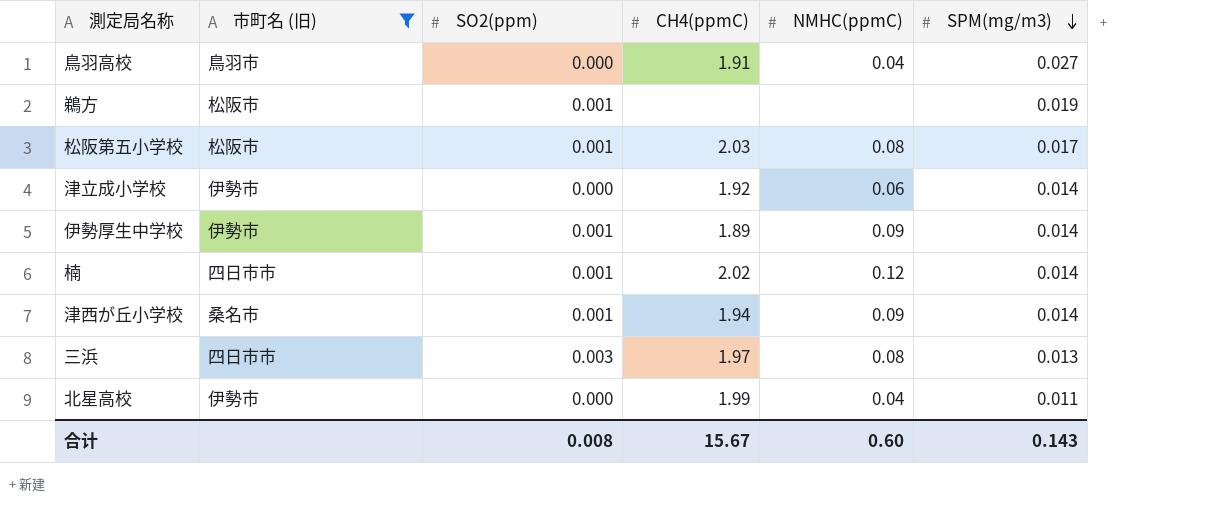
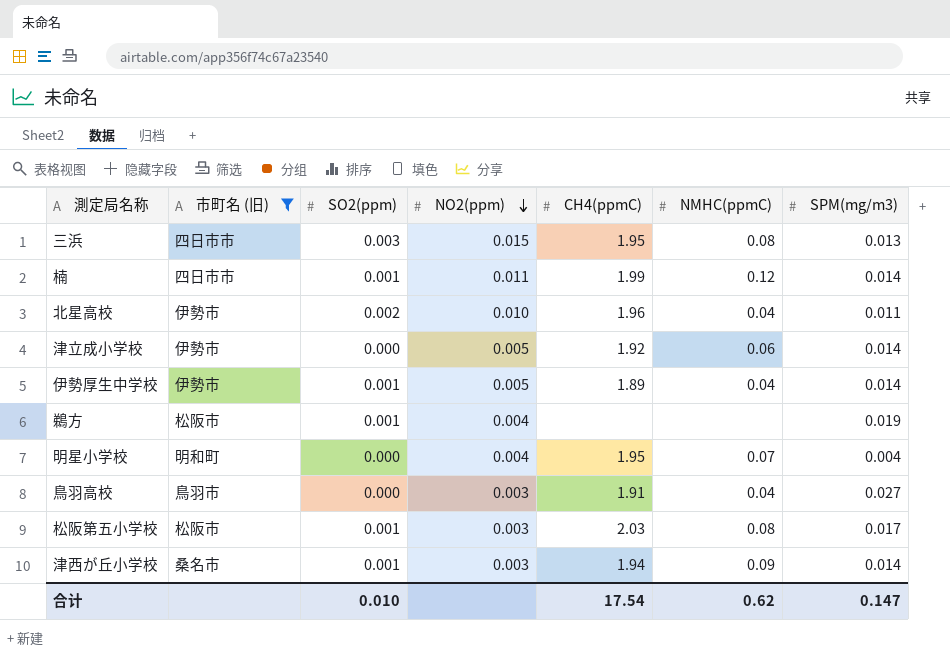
row order: SPM(mg/m3) descending -> NO2(ppm) descending
column NO2(ppm) | position: none -> 4
三浜 | CH4(ppmC): 1.97 -> 1.95
楠 | CH4(ppmC): 2.02 -> 1.99
北星高校 | SO2(ppm): 0.000 -> 0.002
北星高校 | CH4(ppmC): 1.99 -> 1.96
伊勢厚生中学校 | NMHC(ppmC): 0.09 -> 0.04
row 明星小学校: none -> 明和町 | 0.000 | 0.004 | 1.95 | 0.07 | 0.004
合计 | SO2(ppm): 0.008 -> 0.010
合计 | CH4(ppmC): 15.67 -> 17.54
合计 | NMHC(ppmC): 0.60 -> 0.62
合计 | SPM(mg/m3): 0.143 -> 0.147

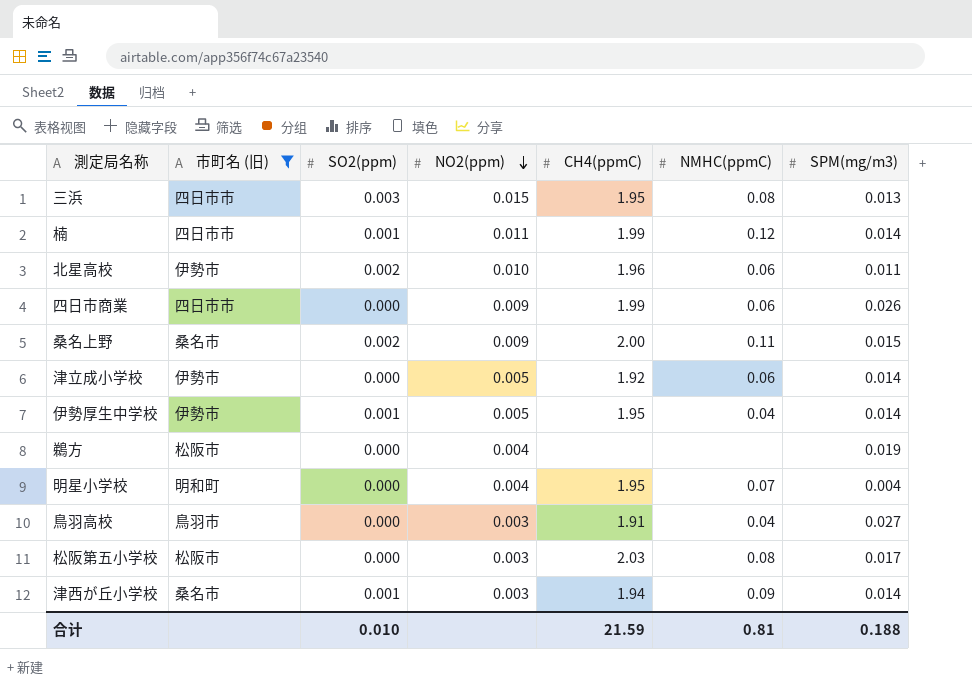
北星高校 | NMHC(ppmC): 0.04 -> 0.06
row 四日市商業: none -> 四日市市 | 0.000 | 0.009 | 1.99 | 0.06 | 0.026
row 桑名上野: none -> 桑名市 | 0.002 | 0.009 | 2.00 | 0.11 | 0.015
伊勢厚生中学校 | CH4(ppmC): 1.89 -> 1.95
鵜方 | SO2(ppm): 0.001 -> 0.000
松阪第五小学校 | SO2(ppm): 0.001 -> 0.000
合计 | CH4(ppmC): 17.54 -> 21.59
合计 | NMHC(ppmC): 0.62 -> 0.81
合计 | SPM(mg/m3): 0.147 -> 0.188

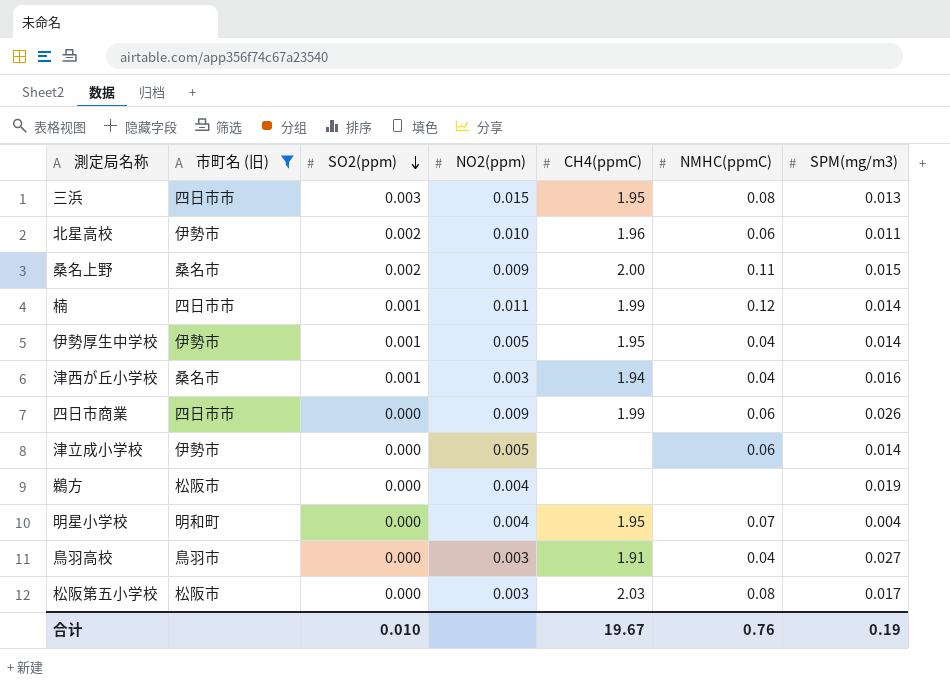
row order: NO2(ppm) descending -> SO2(ppm) descending
津西が丘小学校 | NMHC(ppmC): 0.09 -> 0.04
津西が丘小学校 | SPM(mg/m3): 0.014 -> 0.016
津立成小学校 | CH4(ppmC): 1.92 -> none
合计 | CH4(ppmC): 21.59 -> 19.67
合计 | NMHC(ppmC): 0.81 -> 0.76
合计 | SPM(mg/m3): 0.188 -> 0.19

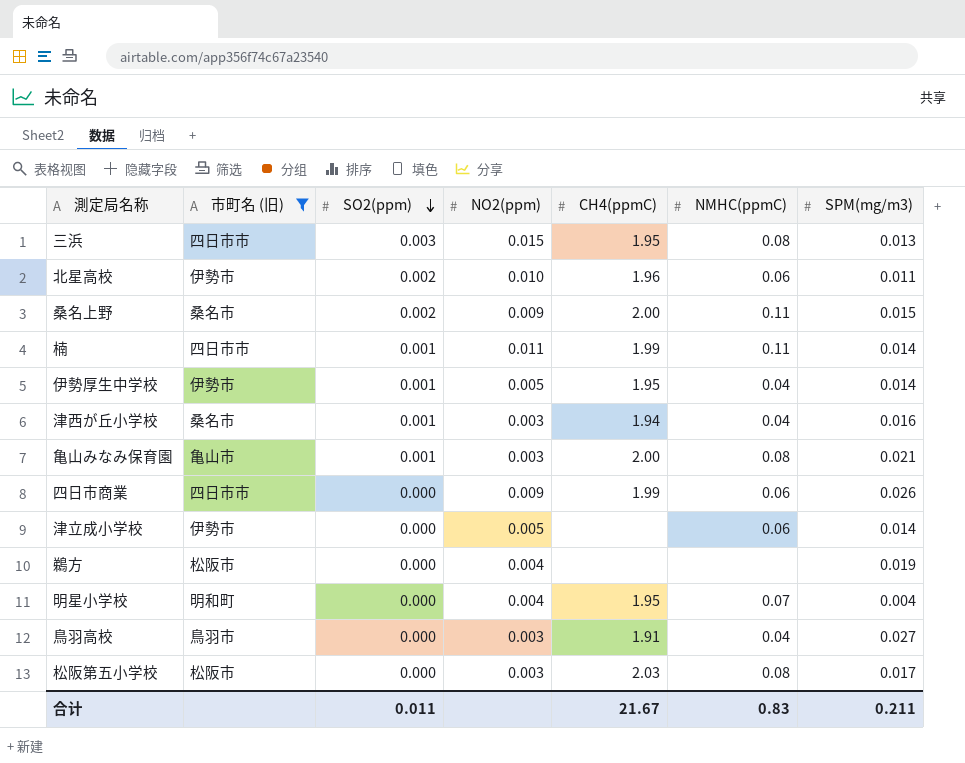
楠 | NMHC(ppmC): 0.12 -> 0.11
row 亀山みなみ保育園: none -> 亀山市 | 0.001 | 0.003 | 2.00 | 0.08 | 0.021
合计 | SO2(ppm): 0.010 -> 0.011
合计 | CH4(ppmC): 19.67 -> 21.67
合计 | NMHC(ppmC): 0.76 -> 0.83
合计 | SPM(mg/m3): 0.19 -> 0.211

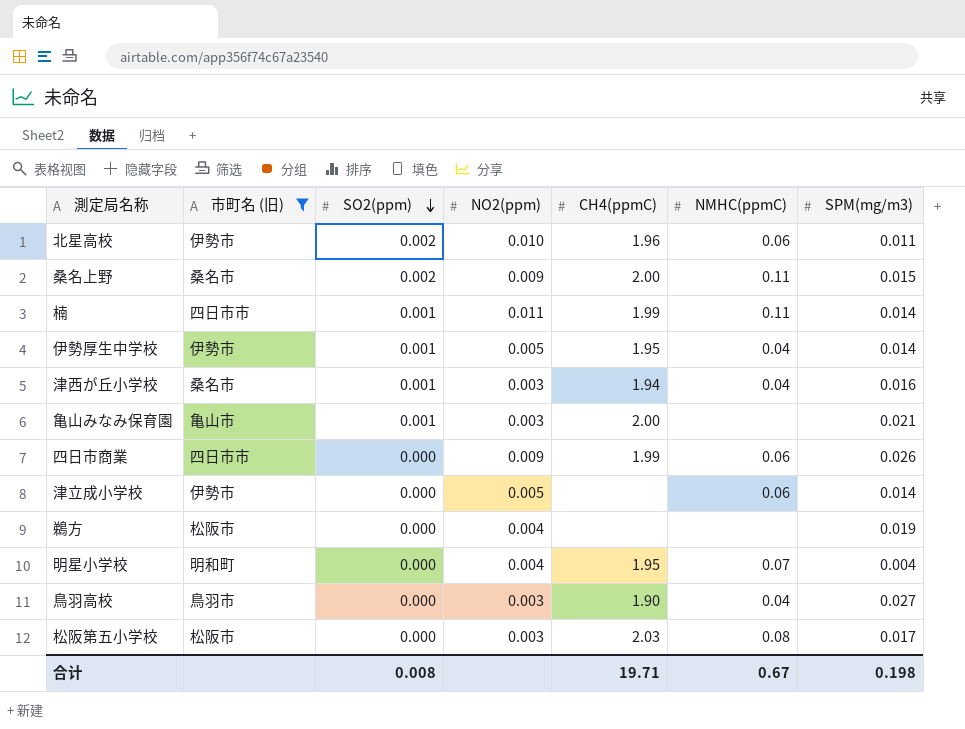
row 三浜: 四日市市 | 0.003 | 0.015 | 1.95 | 0.08 | 0.013 -> none
亀山みなみ保育園 | NMHC(ppmC): 0.08 -> none
鳥羽高校 | CH4(ppmC): 1.91 -> 1.90
合计 | SO2(ppm): 0.011 -> 0.008
合计 | CH4(ppmC): 21.67 -> 19.71
合计 | NMHC(ppmC): 0.83 -> 0.67
合计 | SPM(mg/m3): 0.211 -> 0.198

